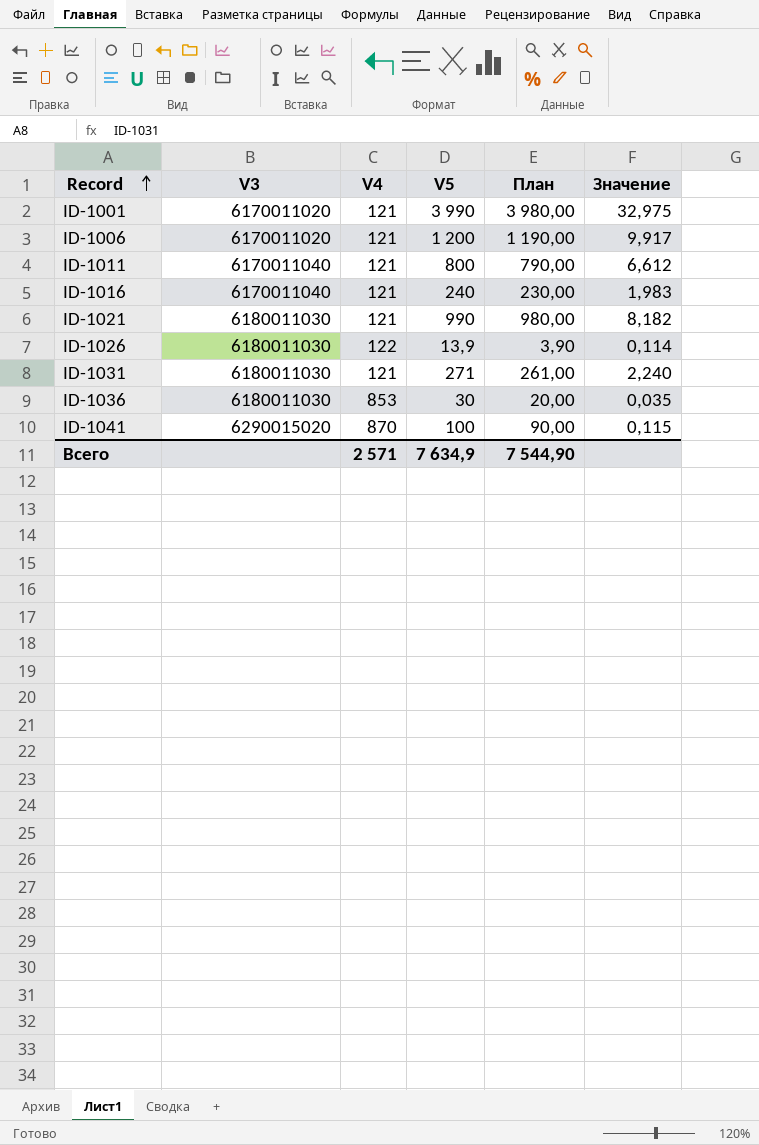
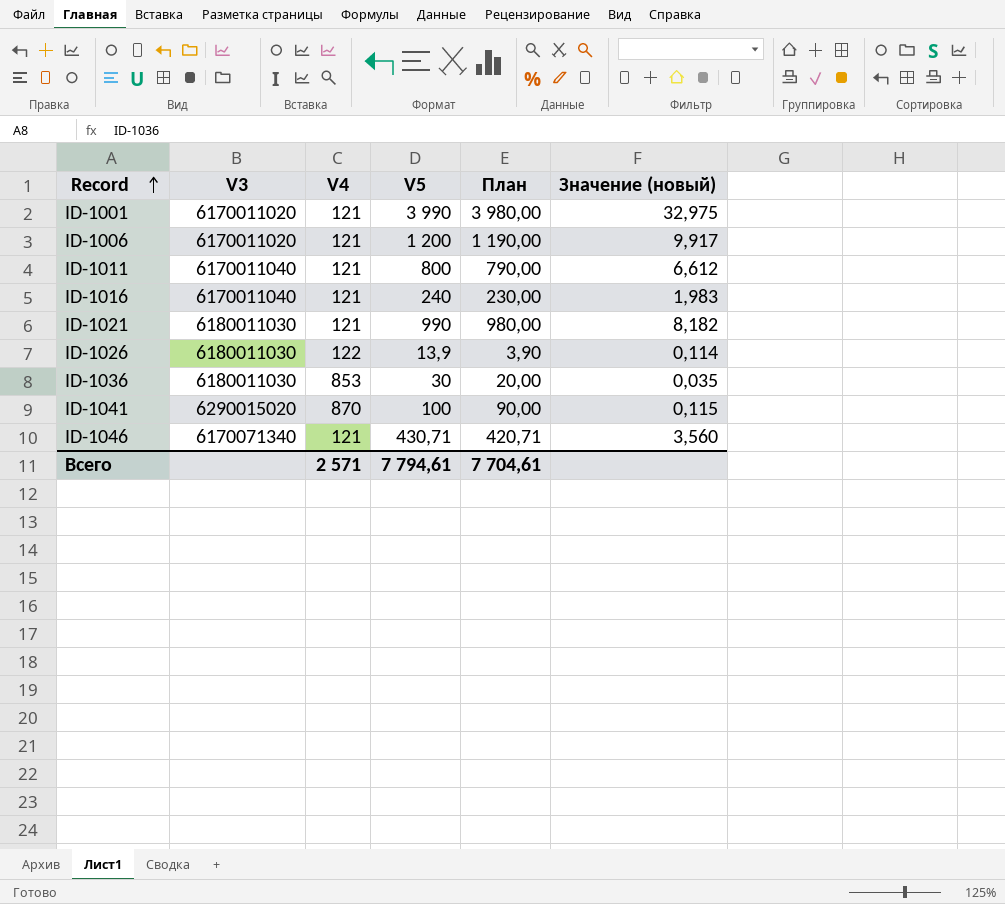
column name: Значение -> Значение (новый)
row ID-1031: 6180011030 | 121 | 271 | 261,00 | 2,240 -> none
row ID-1046: none -> 6170071340 | 121 | 430,71 | 420,71 | 3,560
Всего | V5: 7 634,9 -> 7 794,61
Всего | План: 7 544,90 -> 7 704,61

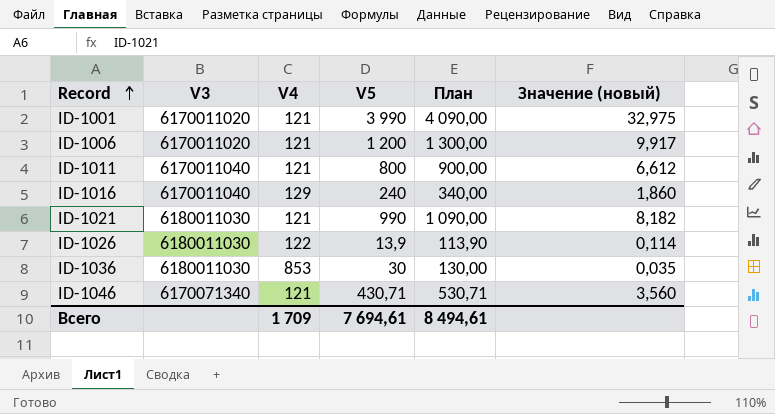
column План | formula: [V5] - 10 -> [V5] + 100
row ID-1041: 6290015020 | 870 | 100 | 90,00 | 0,115 -> none
ID-1016 | V4: 121 -> 129
ID-1016 | Значение (новый): 1,983 -> 1,860
Всего | V4: 2 571 -> 1 709
Всего | V5: 7 794,61 -> 7 694,61
Всего | План: 7 704,61 -> 8 494,61

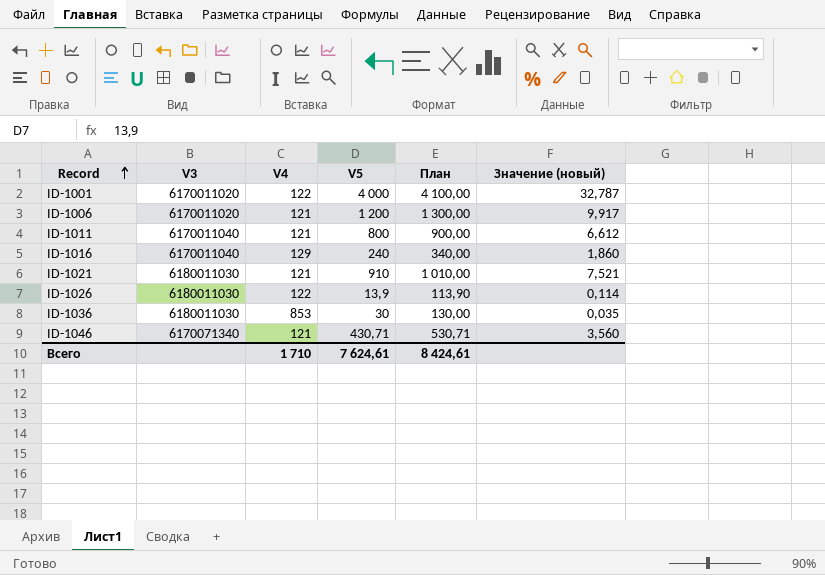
ID-1001 | V4: 121 -> 122
ID-1001 | V5: 3 990 -> 4 000
ID-1001 | План: 4 090,00 -> 4 100,00
ID-1001 | Значение (новый): 32,975 -> 32,787
ID-1021 | V5: 990 -> 910
ID-1021 | План: 1 090,00 -> 1 010,00
ID-1021 | Значение (новый): 8,182 -> 7,521
Всего | V4: 1 709 -> 1 710
Всего | V5: 7 694,61 -> 7 624,61
Всего | План: 8 494,61 -> 8 424,61

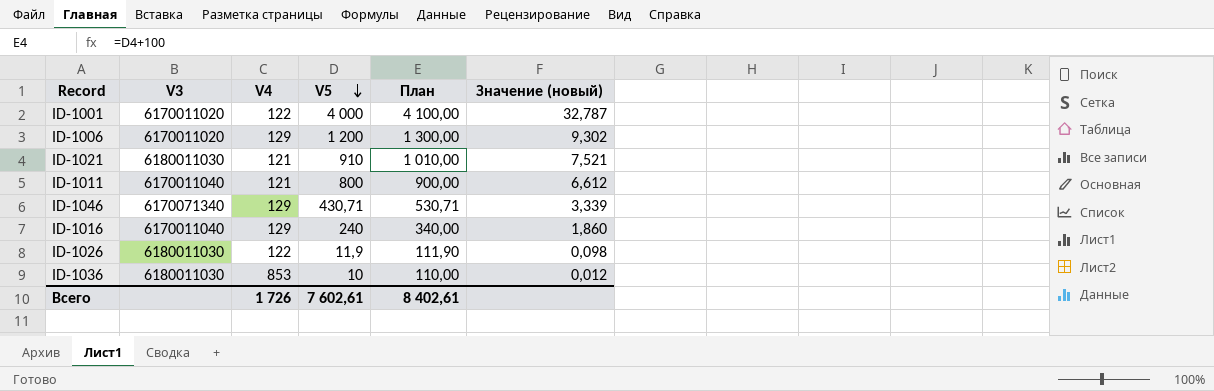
row order: Record ascending -> V5 descending
ID-1006 | V4: 121 -> 129
ID-1006 | Значение (новый): 9,917 -> 9,302
ID-1046 | V4: 121 -> 129
ID-1046 | Значение (новый): 3,560 -> 3,339
ID-1026 | V5: 13,9 -> 11,9
ID-1026 | План: 113,90 -> 111,90
ID-1026 | Значение (новый): 0,114 -> 0,098
ID-1036 | V5: 30 -> 10
ID-1036 | План: 130,00 -> 110,00
ID-1036 | Значение (новый): 0,035 -> 0,012
Всего | V4: 1 710 -> 1 726
Всего | V5: 7 624,61 -> 7 602,61
Всего | План: 8 424,61 -> 8 402,61

